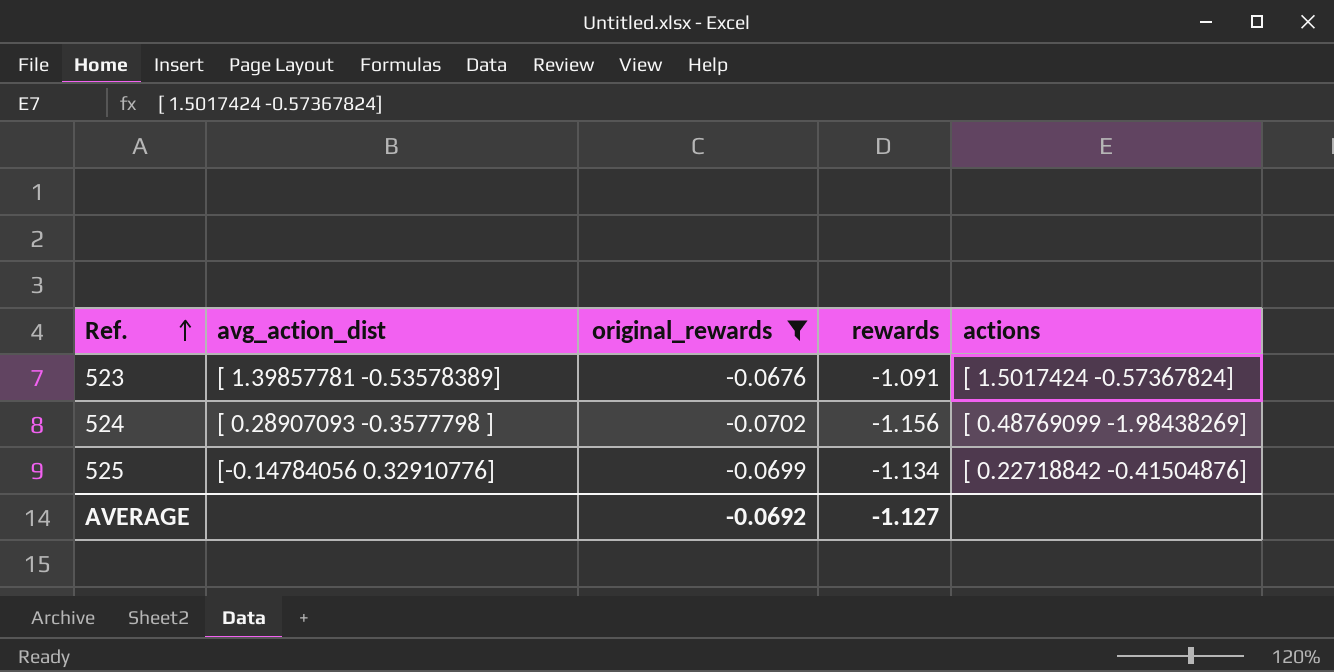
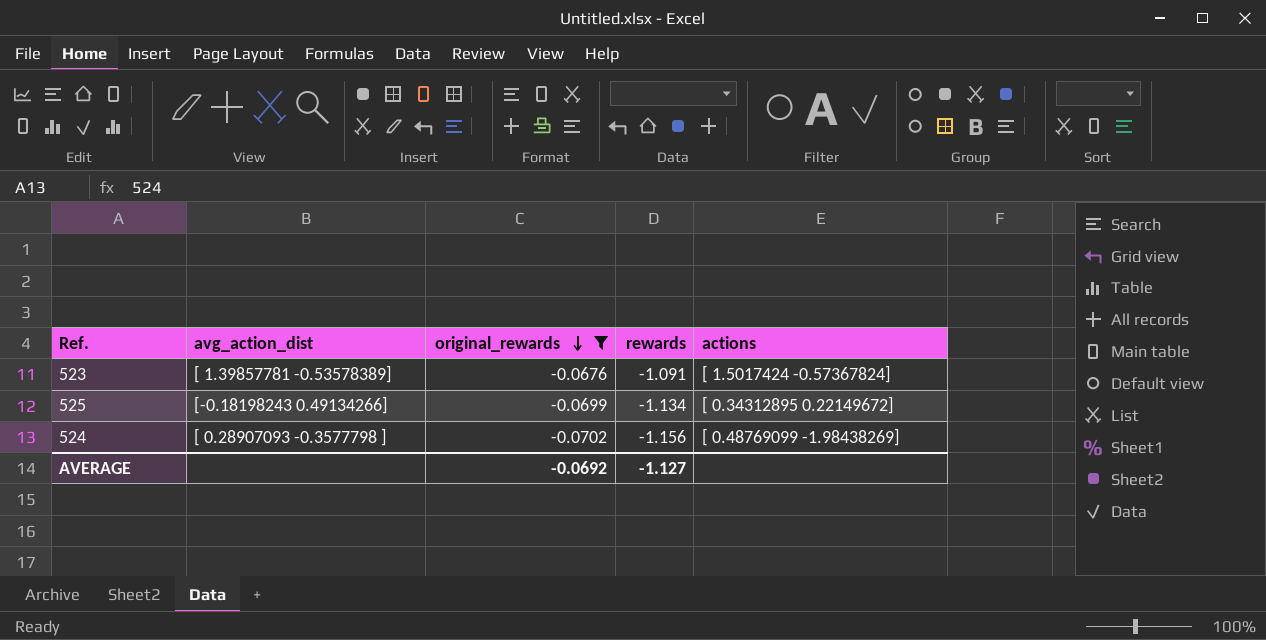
row order: Ref. ascending -> original_rewards descending
525 | avg_action_dist: [-0.14784056 0.32910776] -> [-0.18198243 0.49134266]
525 | actions: [ 0.22718842 -0.41504876] -> [ 0.34312895 0.22149672]

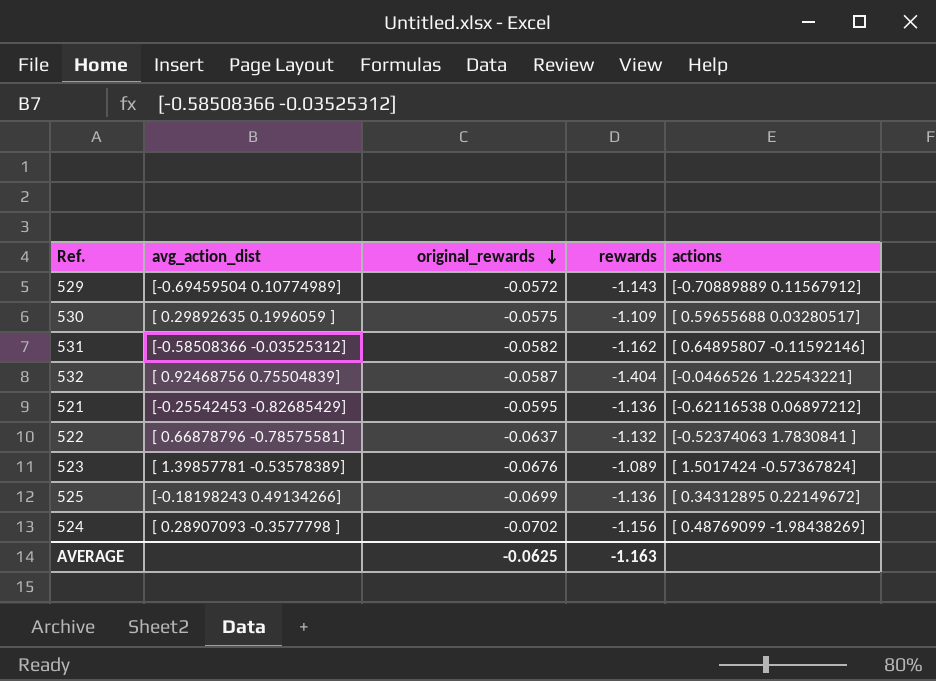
filter: original_rewards <= -0.0676 -> none
523 | rewards: -1.091 -> -1.089
525 | rewards: -1.134 -> -1.136
AVERAGE | original_rewards: -0.0692 -> -0.0625
AVERAGE | rewards: -1.127 -> -1.163

